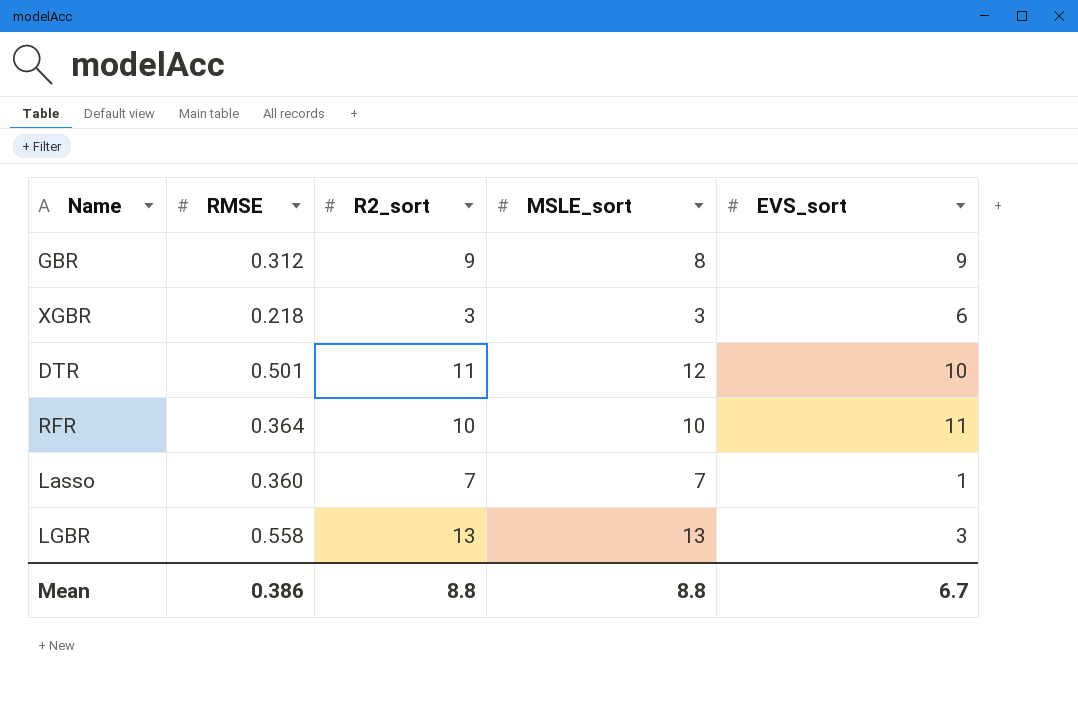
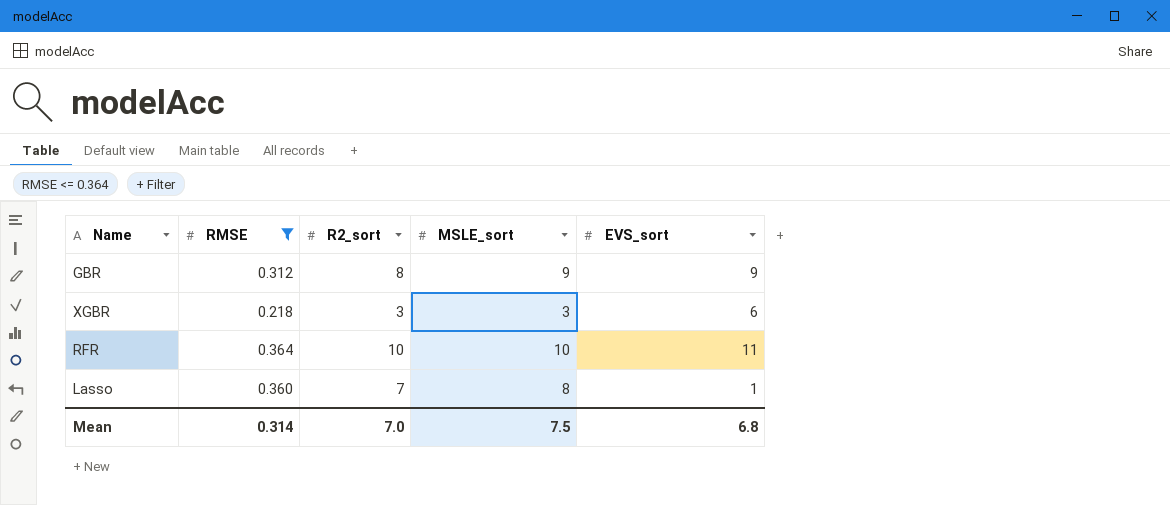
filter: none -> RMSE <= 0.364
GBR | R2_sort: 9 -> 8
GBR | MSLE_sort: 8 -> 9
Lasso | MSLE_sort: 7 -> 8
Mean | RMSE: 0.386 -> 0.314
Mean | R2_sort: 8.8 -> 7.0
Mean | MSLE_sort: 8.8 -> 7.5
Mean | EVS_sort: 6.7 -> 6.8

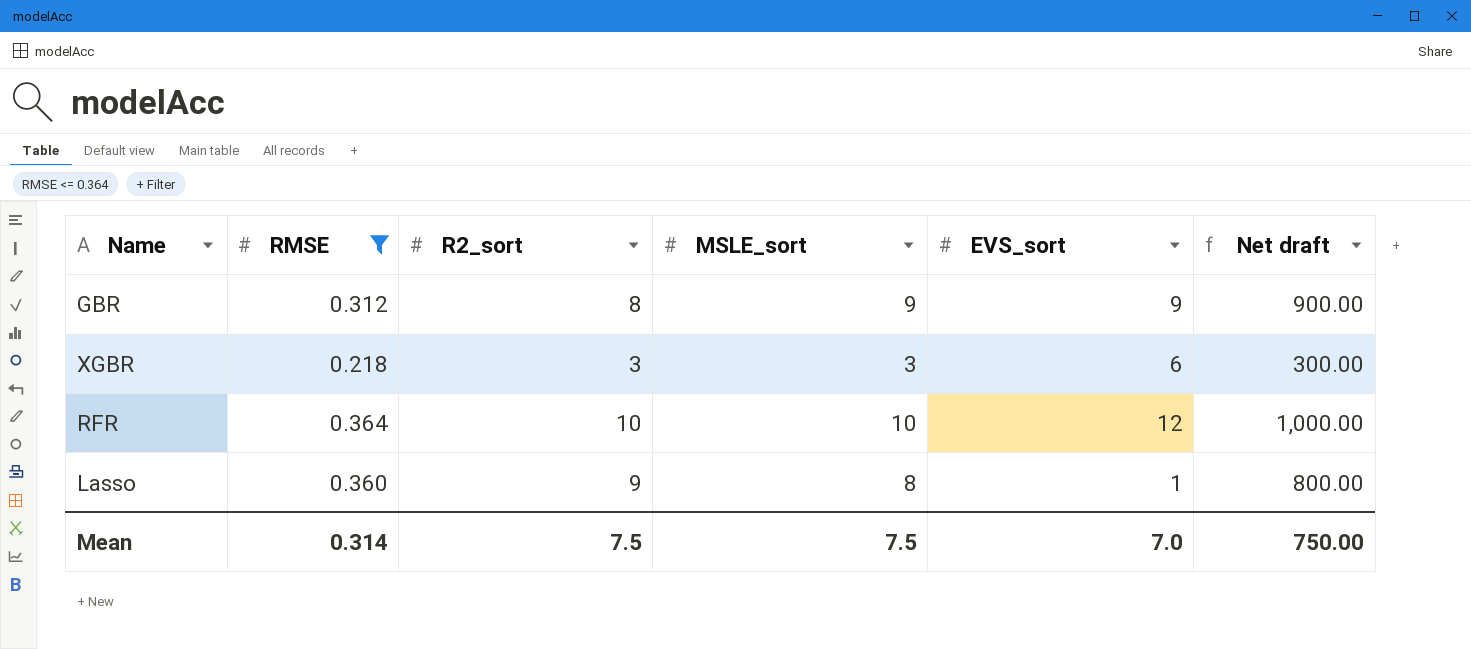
column Net draft | formula: none -> [MSLE_sort] * 100
RFR | EVS_sort: 11 -> 12
Lasso | R2_sort: 7 -> 9
Mean | R2_sort: 7.0 -> 7.5
Mean | EVS_sort: 6.8 -> 7.0

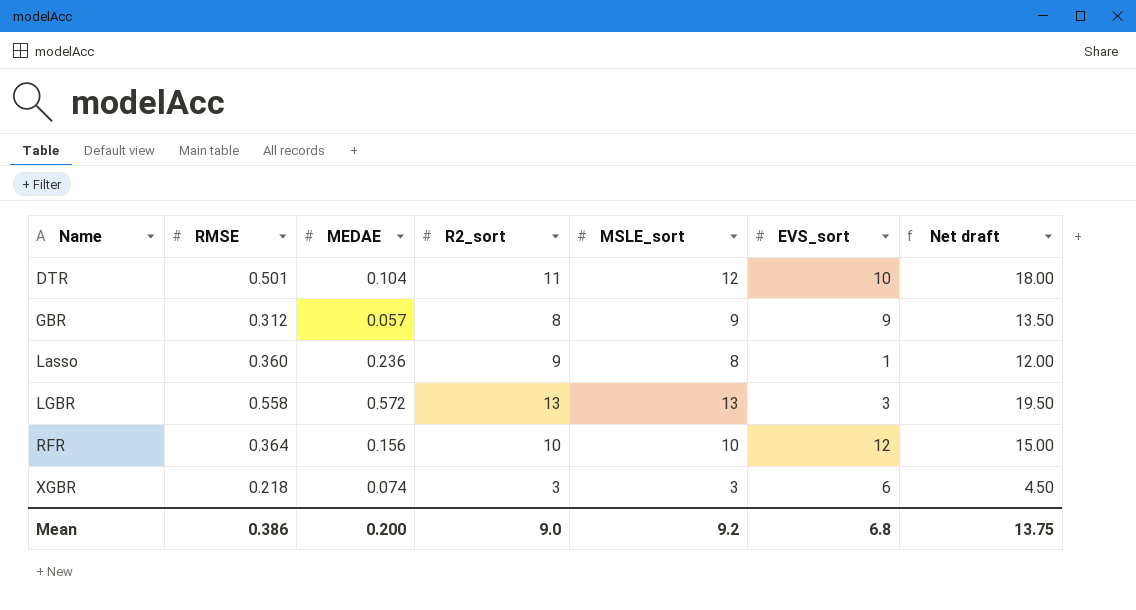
filter: RMSE <= 0.364 -> none
row order: none -> Name ascending
column MEDAE | position: none -> 3
column Net draft | formula: [MSLE_sort] * 100 -> [MSLE_sort] * 1.5
Mean | RMSE: 0.314 -> 0.386
Mean | R2_sort: 7.5 -> 9.0
Mean | MSLE_sort: 7.5 -> 9.2
Mean | EVS_sort: 7.0 -> 6.8
Mean | Net draft: 750.00 -> 13.75

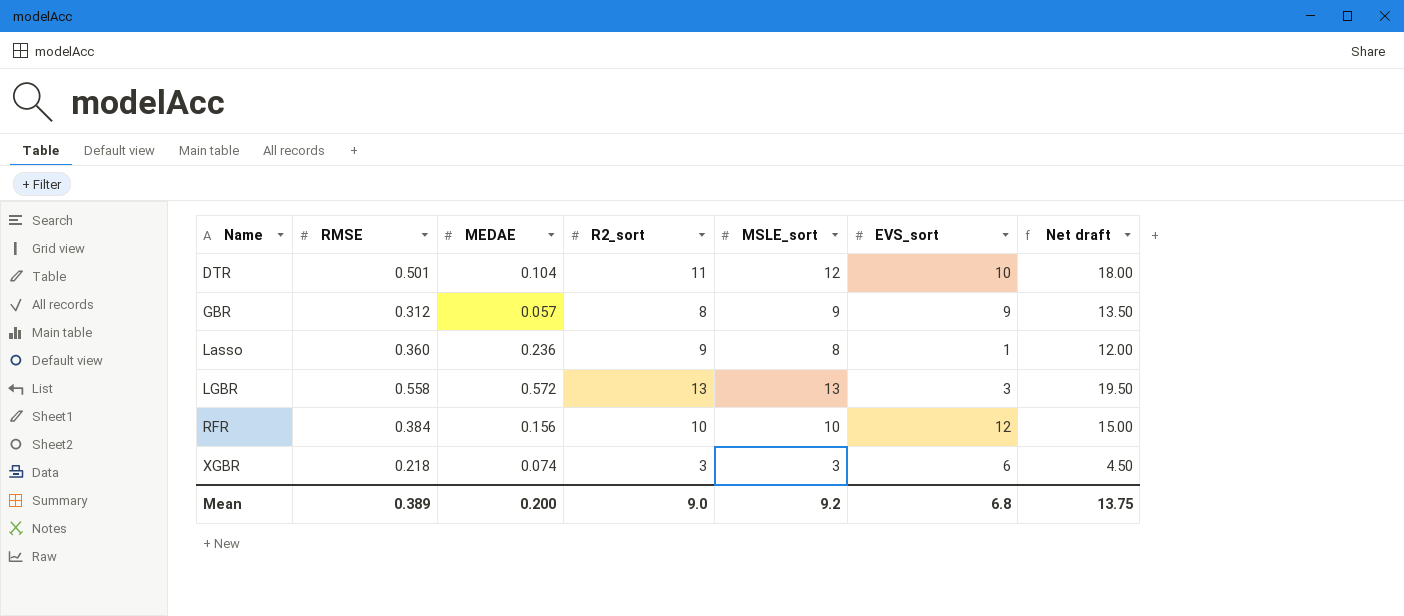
RFR | RMSE: 0.364 -> 0.384
Mean | RMSE: 0.386 -> 0.389

